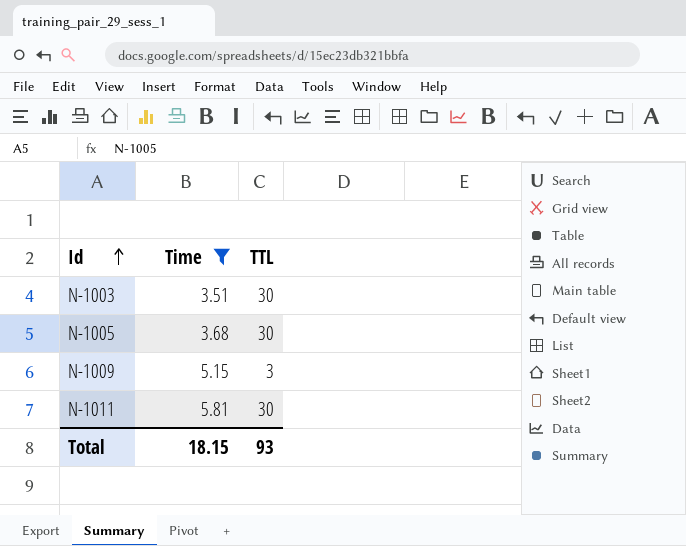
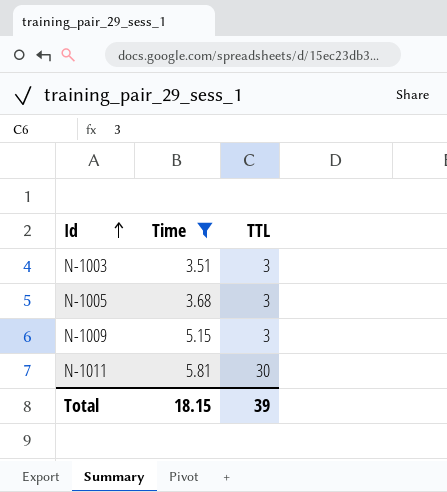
N-1003 | TTL: 30 -> 3
N-1005 | TTL: 30 -> 3
Total | TTL: 93 -> 39

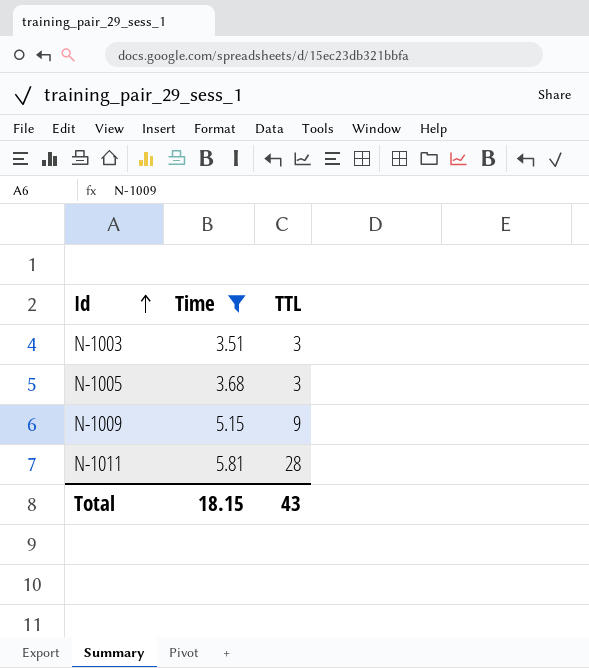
N-1009 | TTL: 3 -> 9
N-1011 | TTL: 30 -> 28
Total | TTL: 39 -> 43

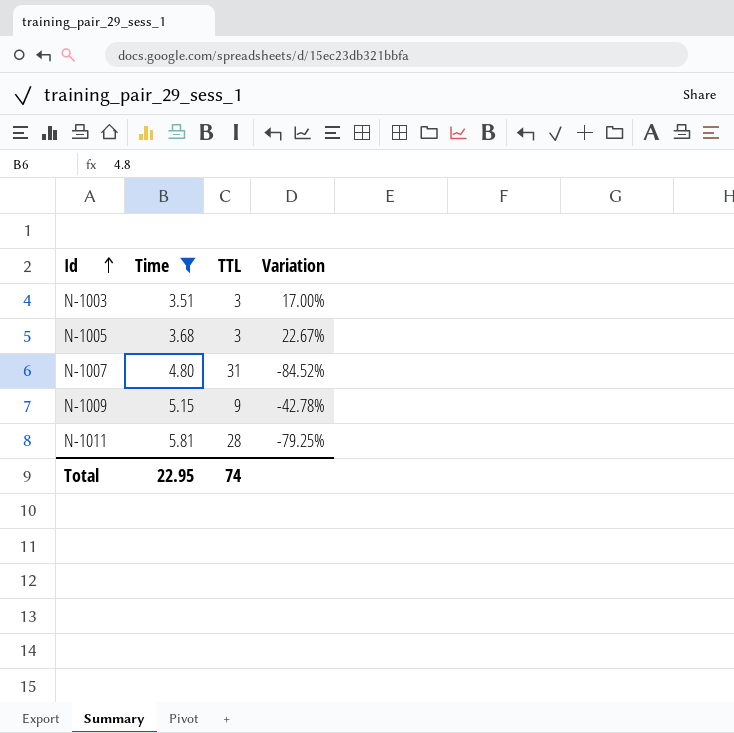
column Variation | formula: none -> ([Time] - [TTL]) / [TTL]
row N-1007: none -> 4.80 | 31 | -84.52%
Total | Time: 18.15 -> 22.95
Total | TTL: 43 -> 74

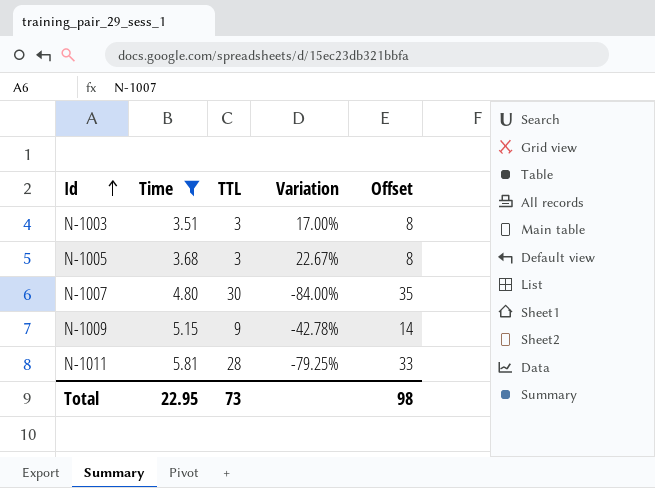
column Offset | formula: none -> [TTL] + 5
N-1007 | TTL: 31 -> 30
N-1007 | Variation: -84.52% -> -84.00%
Total | TTL: 74 -> 73

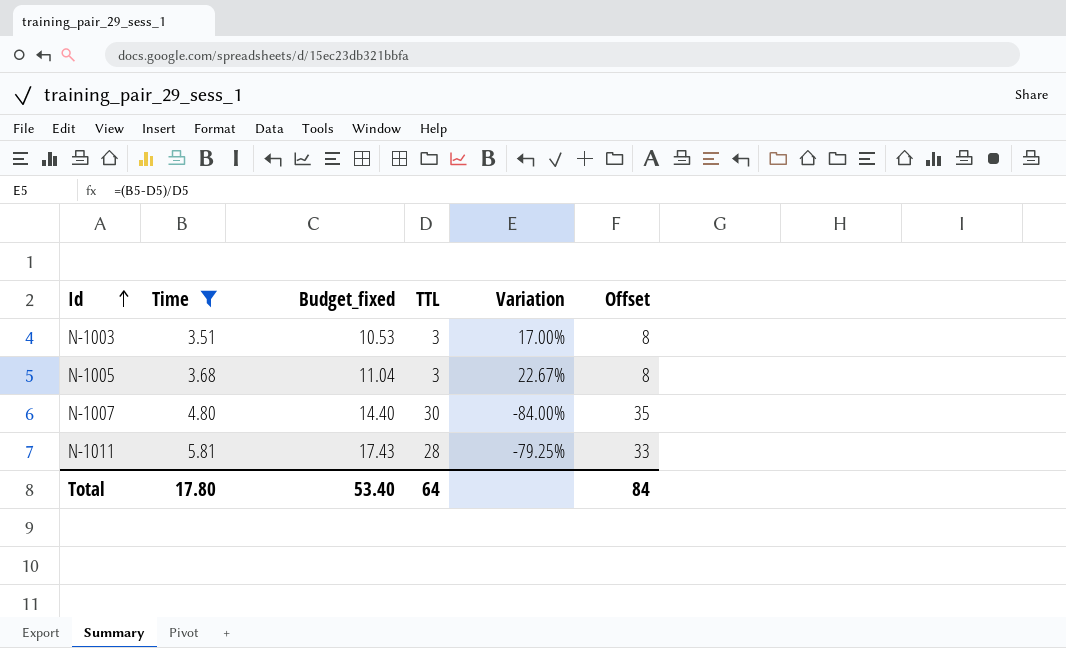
column Budget_fixed | formula: none -> [Time] * 3
row N-1009: 5.15 | 9 | -42.78% | 14 -> none
Total | Time: 22.95 -> 17.80
Total | TTL: 73 -> 64
Total | Offset: 98 -> 84

